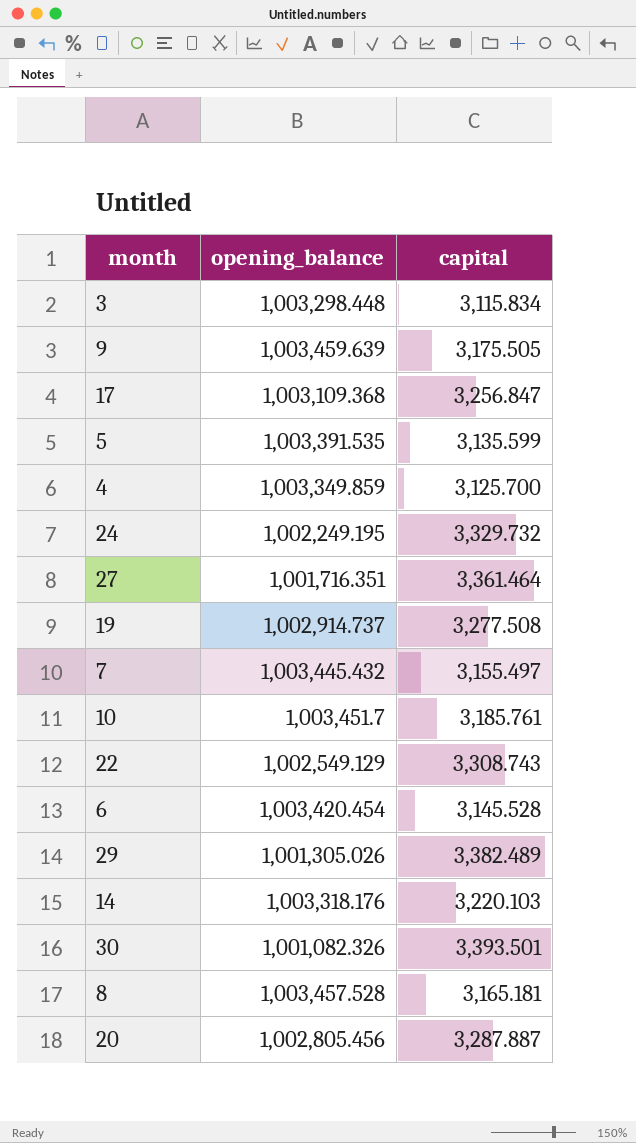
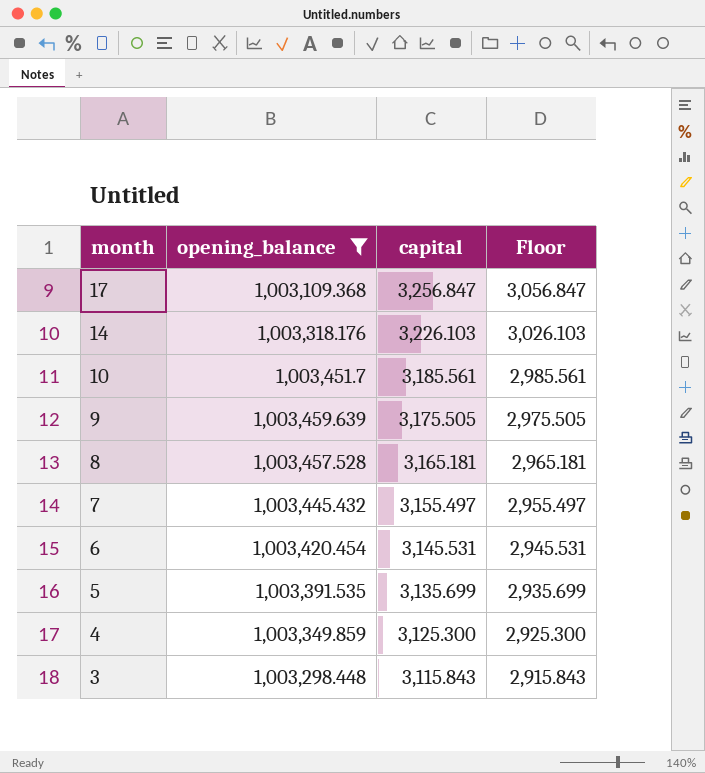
filter: none -> opening_balance >= 1,003,109.368
row order: none -> month descending
column Floor | formula: none -> [capital] - 200
14 | capital: 3,220.103 -> 3,226.103
10 | capital: 3,185.761 -> 3,185.561
6 | capital: 3,145.528 -> 3,145.531
5 | capital: 3,135.599 -> 3,135.699
4 | capital: 3,125.700 -> 3,125.300
3 | capital: 3,115.834 -> 3,115.843

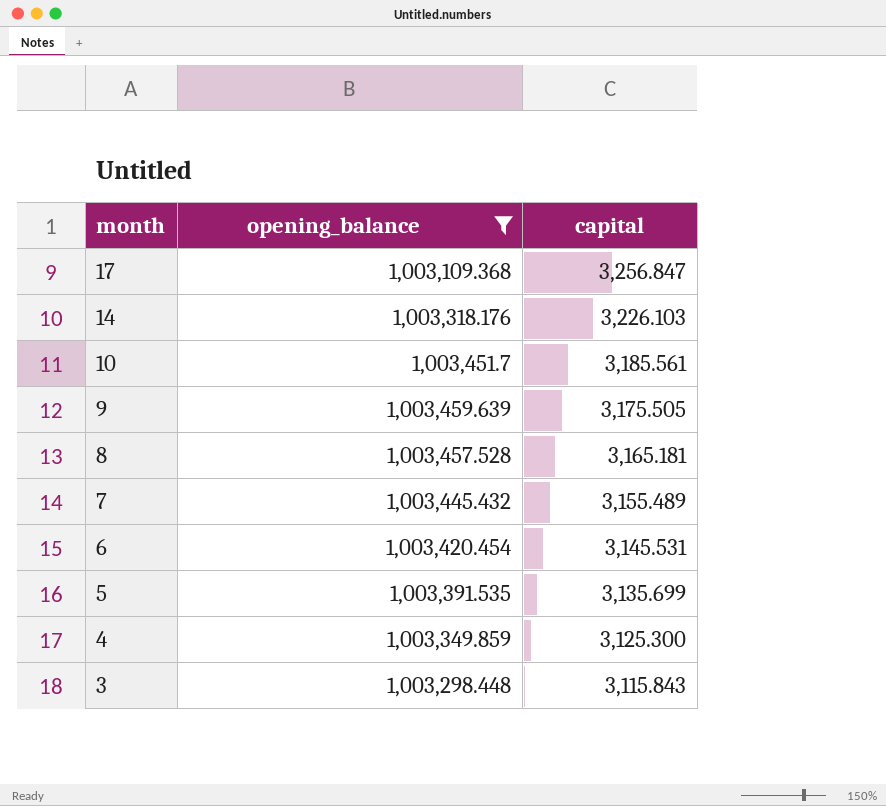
column Floor | formula: [capital] - 200 -> none
7 | capital: 3,155.497 -> 3,155.489

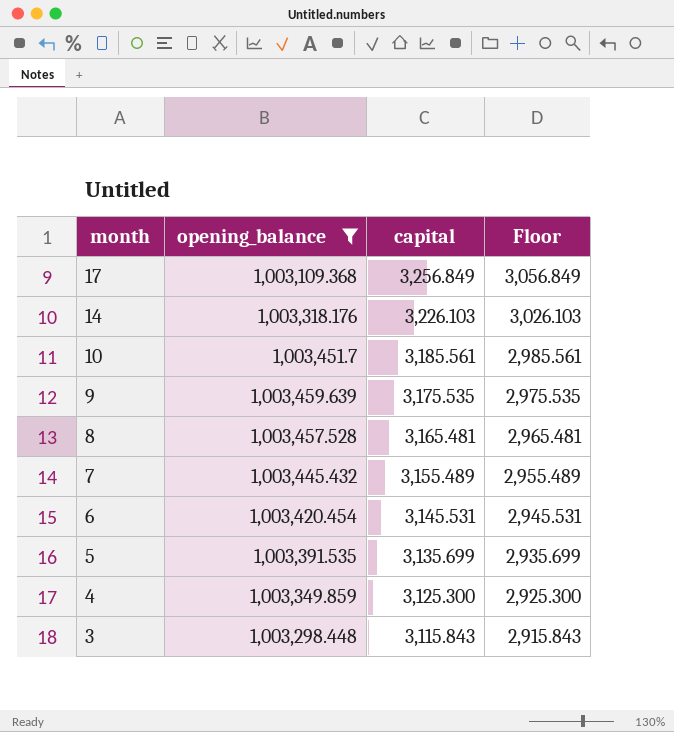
column Floor | formula: none -> [capital] - 200
17 | capital: 3,256.847 -> 3,256.849
9 | capital: 3,175.505 -> 3,175.535
8 | capital: 3,165.181 -> 3,165.481

